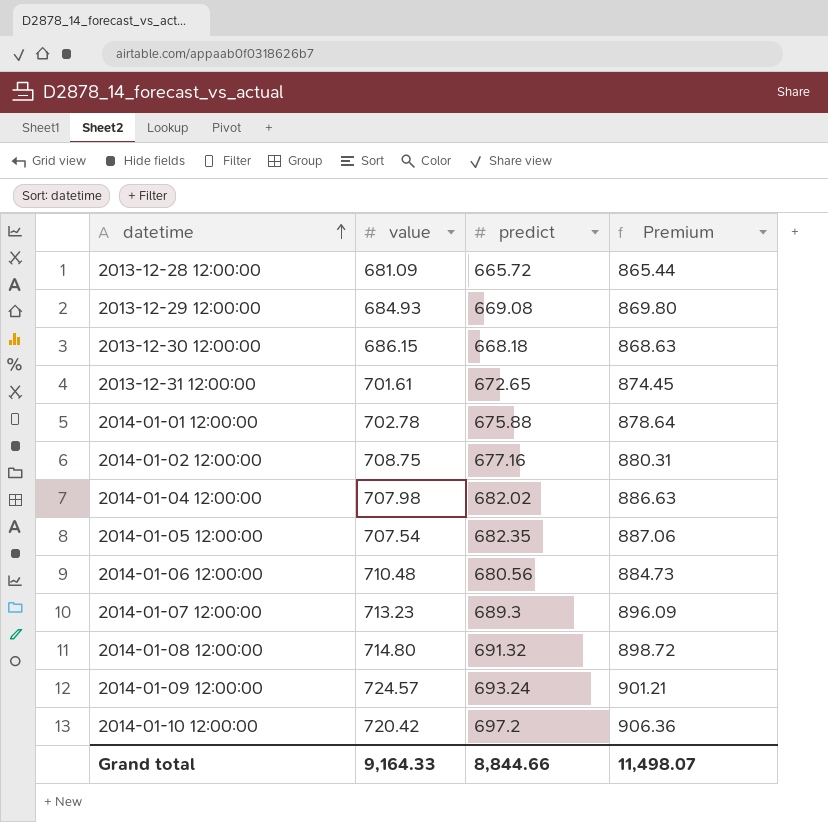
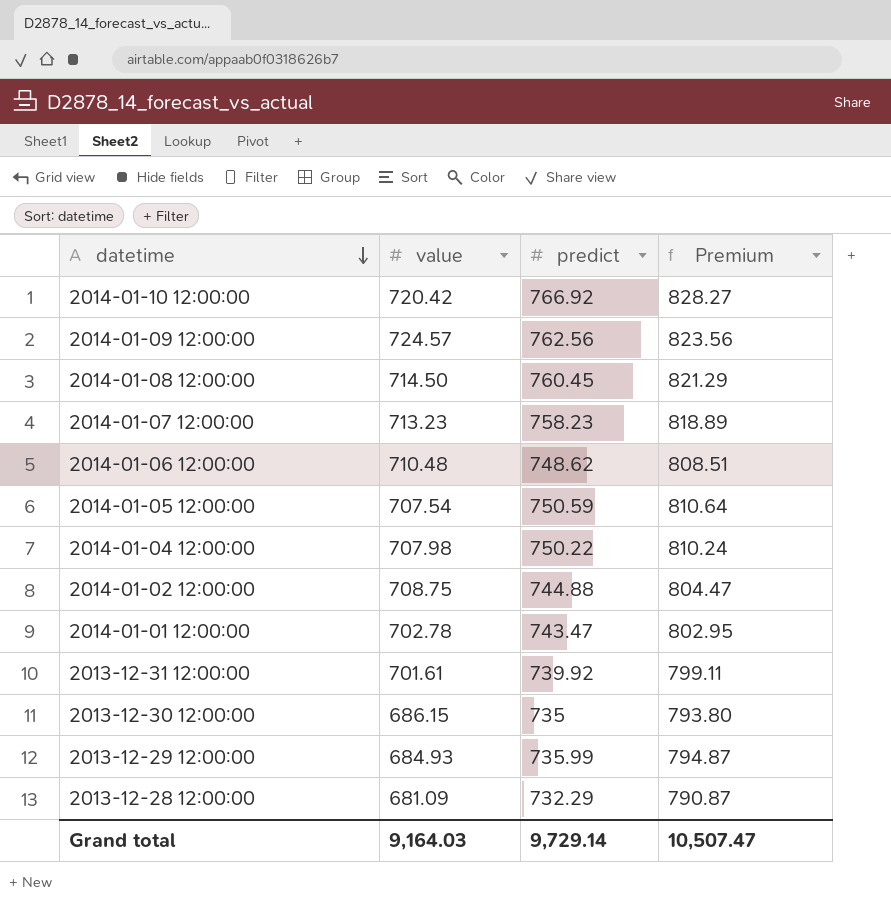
row order: datetime ascending -> datetime descending
column Premium | formula: [predict] * 1.3 -> [predict] * 1.08
2014-01-10 12:00:00 | predict: 697.2 -> 766.92
2014-01-09 12:00:00 | predict: 693.24 -> 762.56
2014-01-08 12:00:00 | value: 714.80 -> 714.50
2014-01-08 12:00:00 | predict: 691.32 -> 760.45
2014-01-07 12:00:00 | predict: 689.3 -> 758.23
2014-01-06 12:00:00 | predict: 680.56 -> 748.62
2014-01-05 12:00:00 | predict: 682.35 -> 750.59
2014-01-04 12:00:00 | predict: 682.02 -> 750.22
2014-01-02 12:00:00 | predict: 677.16 -> 744.88
2014-01-01 12:00:00 | predict: 675.88 -> 743.47
2013-12-31 12:00:00 | predict: 672.65 -> 739.92
2013-12-30 12:00:00 | predict: 668.18 -> 735
2013-12-29 12:00:00 | predict: 669.08 -> 735.99
2013-12-28 12:00:00 | predict: 665.72 -> 732.29
Grand total | value: 9,164.33 -> 9,164.03
Grand total | predict: 8,844.66 -> 9,729.14
Grand total | Premium: 11,498.07 -> 10,507.47

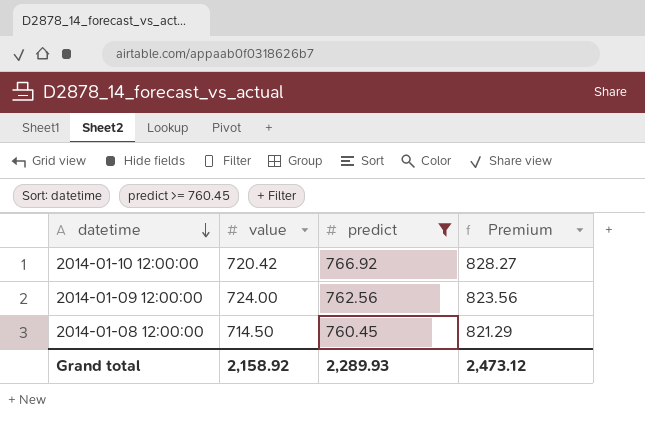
filter: none -> predict >= 760.45
2014-01-09 12:00:00 | value: 724.57 -> 724.00
Grand total | value: 9,164.03 -> 2,158.92
Grand total | predict: 9,729.14 -> 2,289.93
Grand total | Premium: 10,507.47 -> 2,473.12

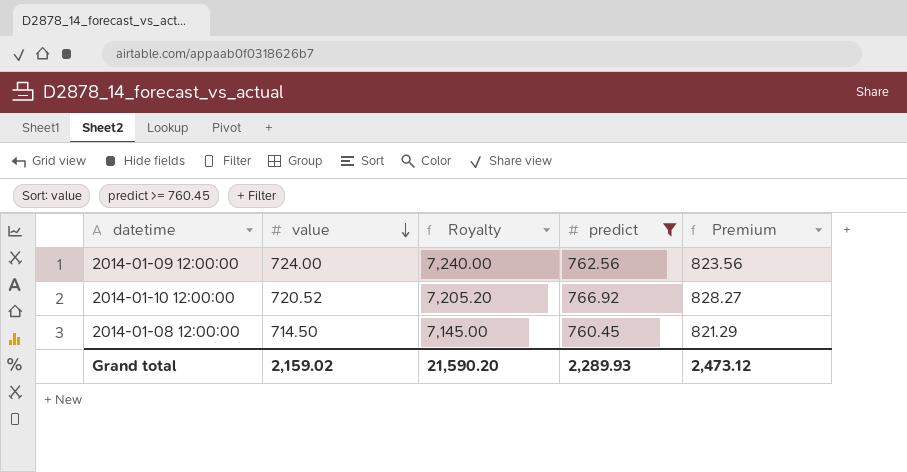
row order: datetime descending -> value descending
column Royalty | formula: none -> [value] * 10
2014-01-10 12:00:00 | value: 720.42 -> 720.52
Grand total | value: 2,158.92 -> 2,159.02

